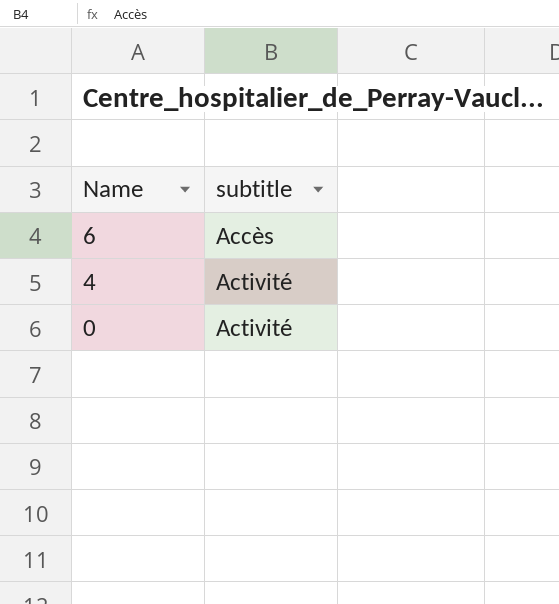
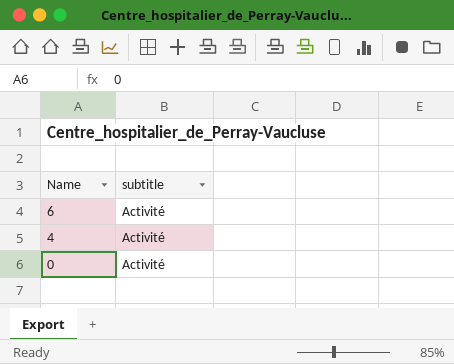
6 | subtitle: Accès -> Activité

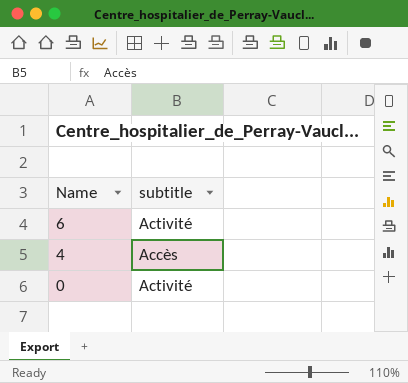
4 | subtitle: Activité -> Accès

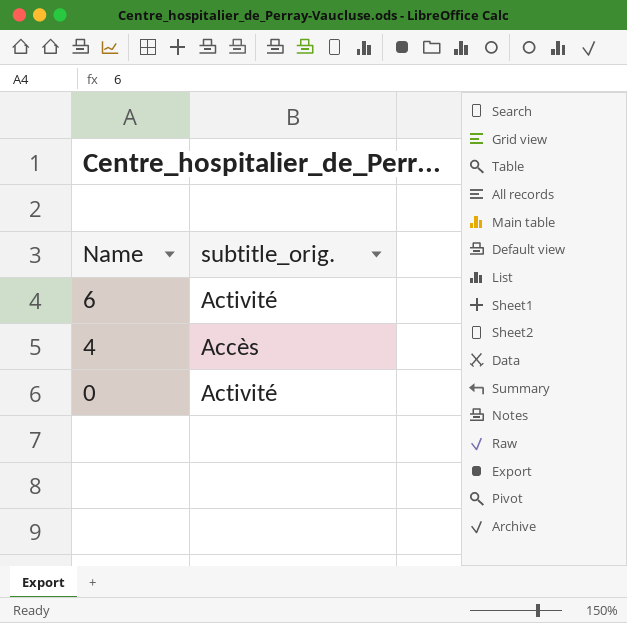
column name: subtitle -> subtitle_orig.

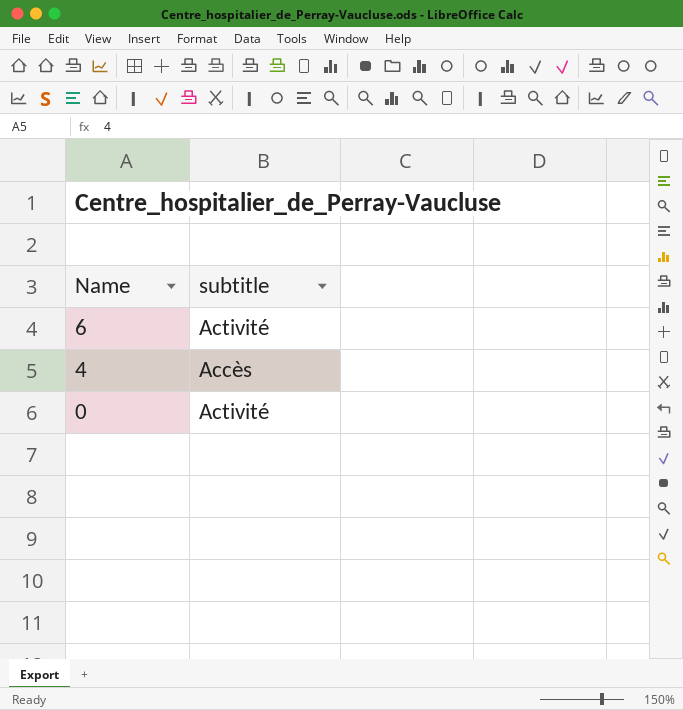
column name: subtitle_orig. -> subtitle

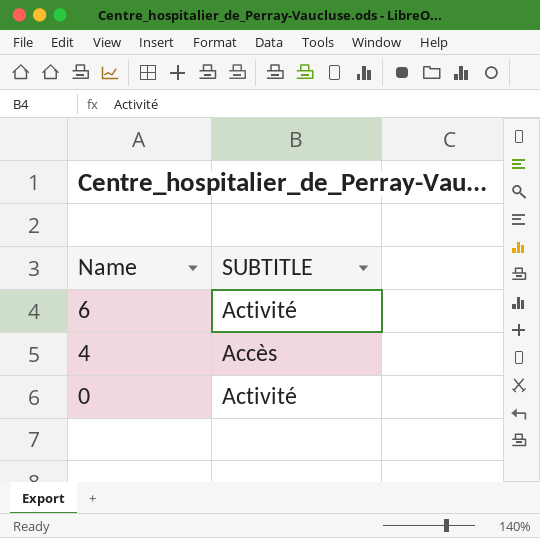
column name: subtitle -> SUBTITLE

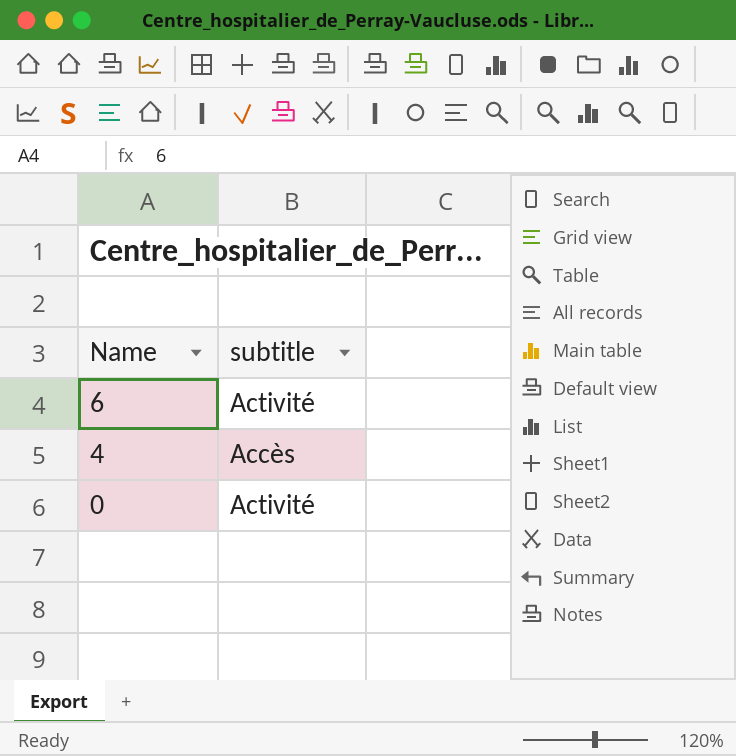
column name: SUBTITLE -> subtitle

